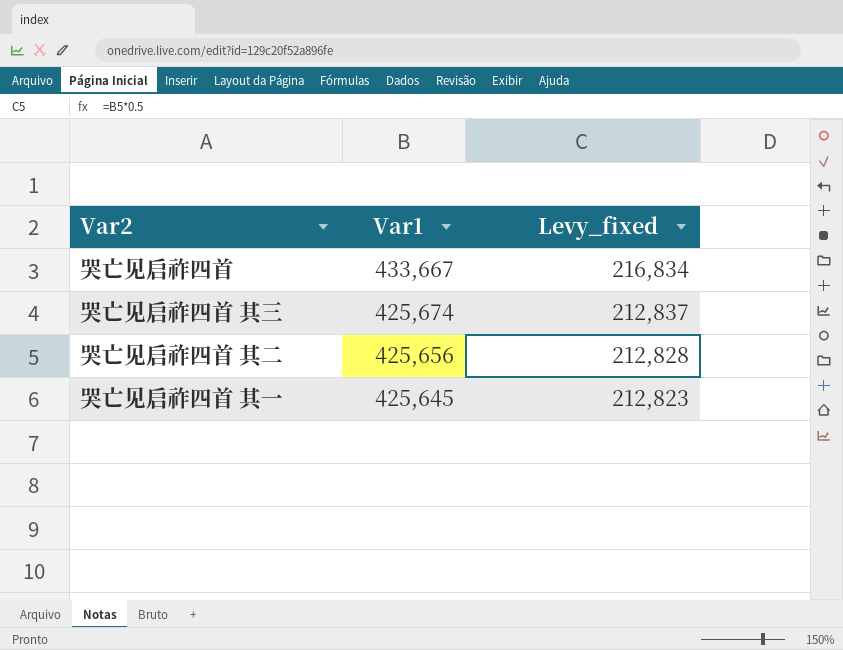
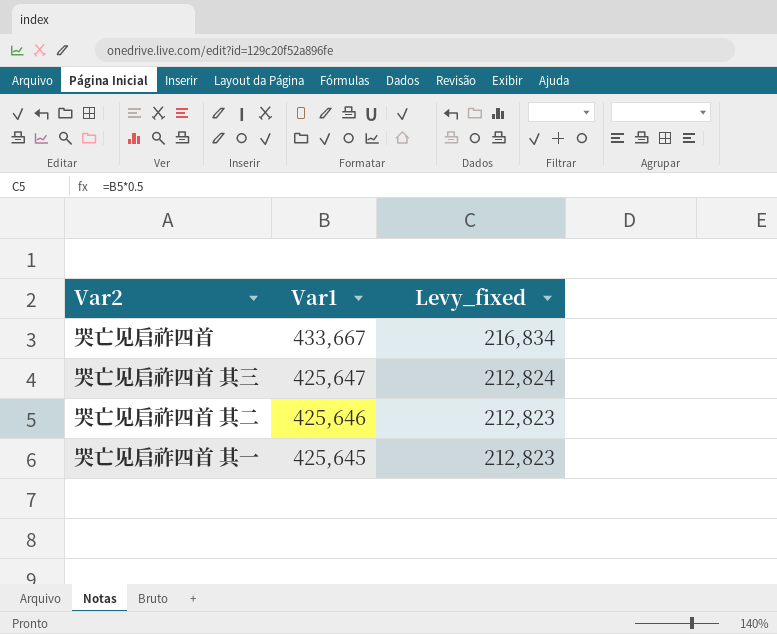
哭亡见启祚四首 其三 | Var1: 425,674 -> 425,647
哭亡见启祚四首 其三 | Levy_fixed: 212,837 -> 212,824
哭亡见启祚四首 其二 | Var1: 425,656 -> 425,646
哭亡见启祚四首 其二 | Levy_fixed: 212,828 -> 212,823

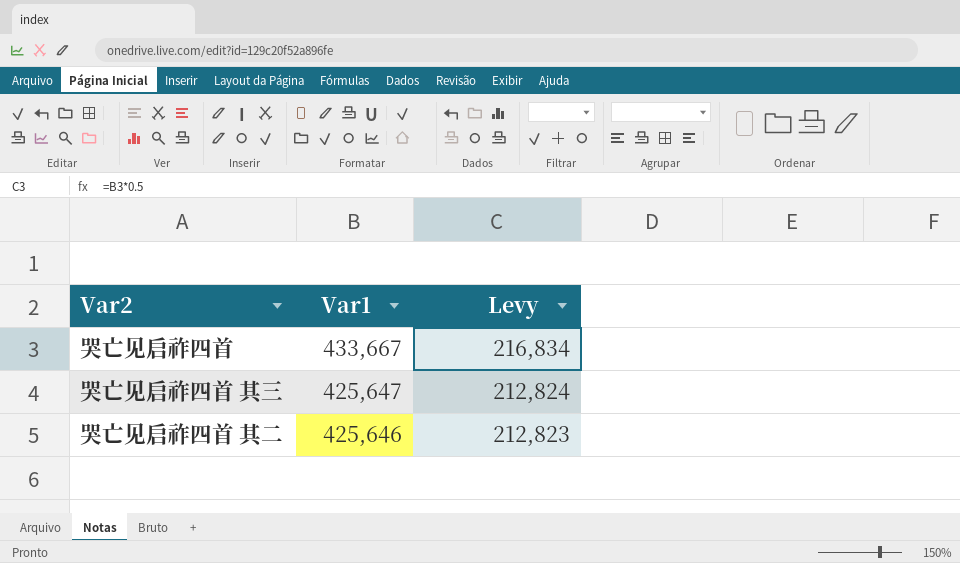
column name: Levy_fixed -> Levy
row 哭亡见启祚四首 其一: 425,645 | 212,823 -> none

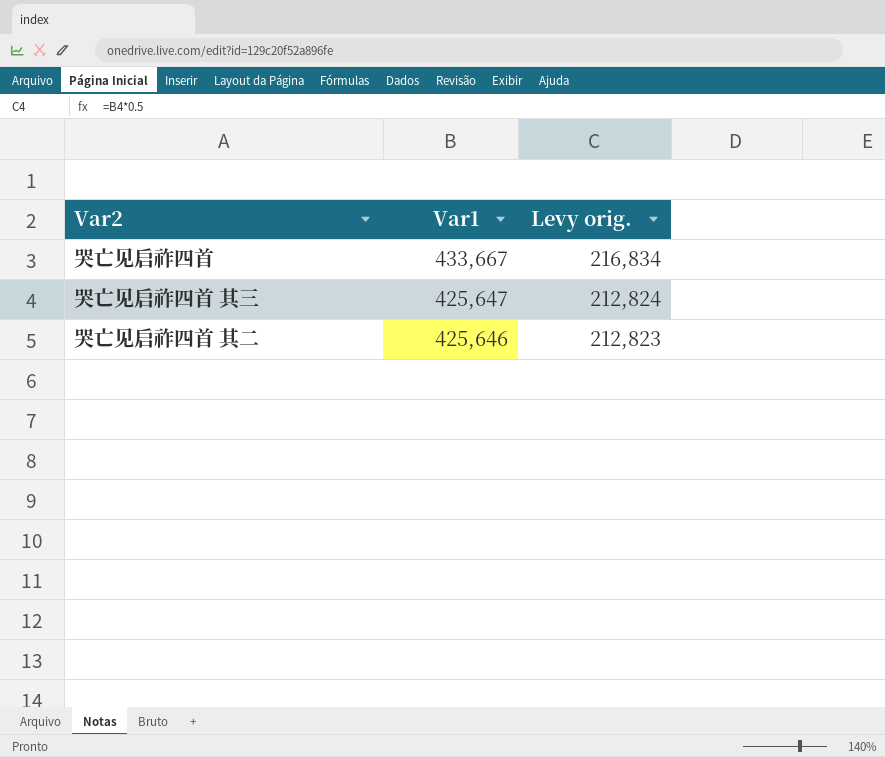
column name: Levy -> Levy orig.

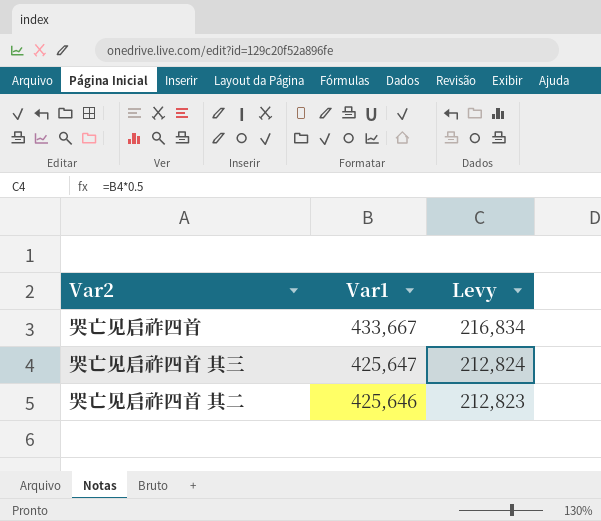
column name: Levy orig. -> Levy

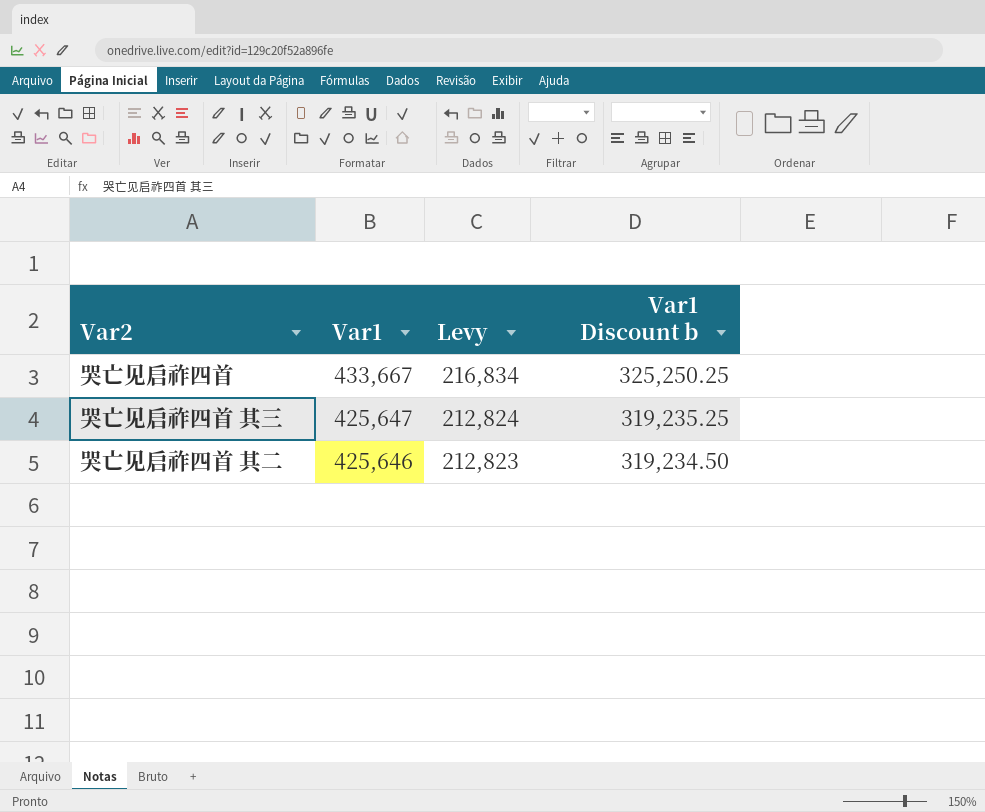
column Var1 Discount b | formula: none -> [Var1] * 0.75

